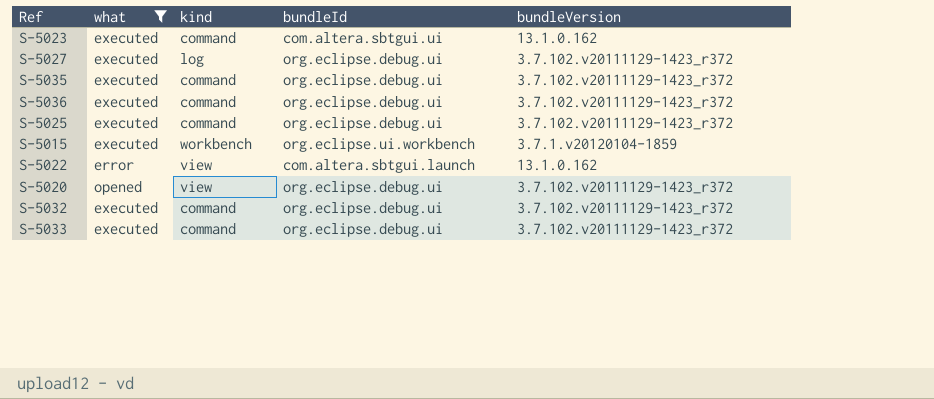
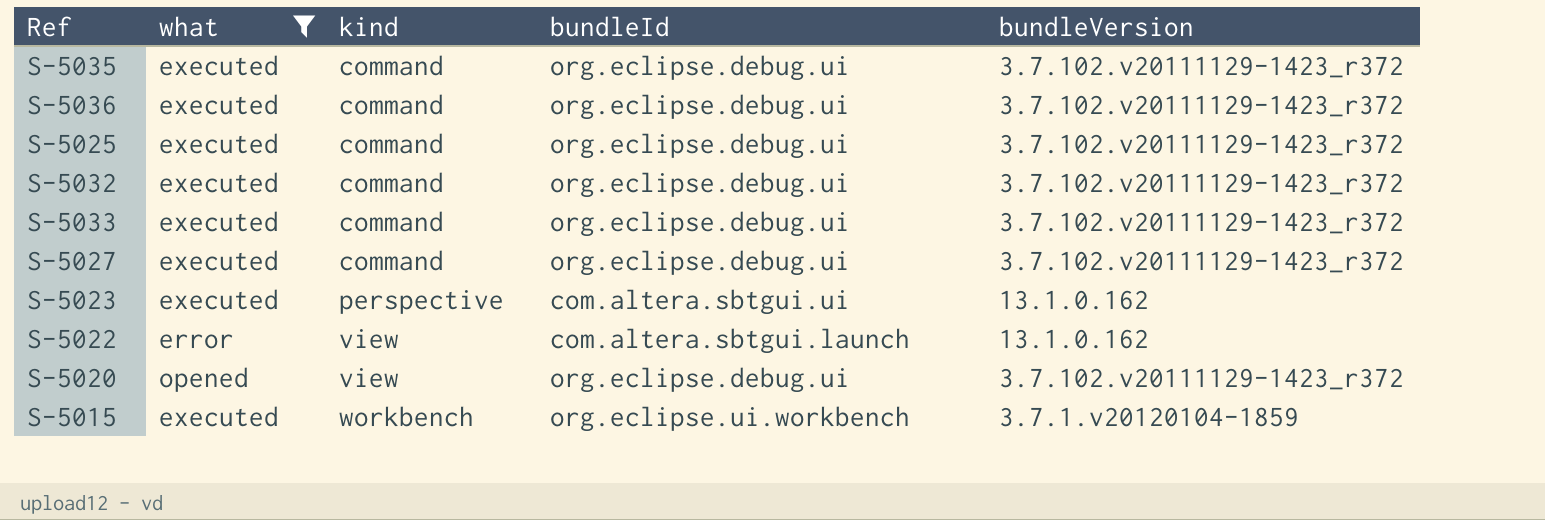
row order: none -> kind ascending
S-5027 | kind: log -> command
S-5023 | kind: command -> perspective

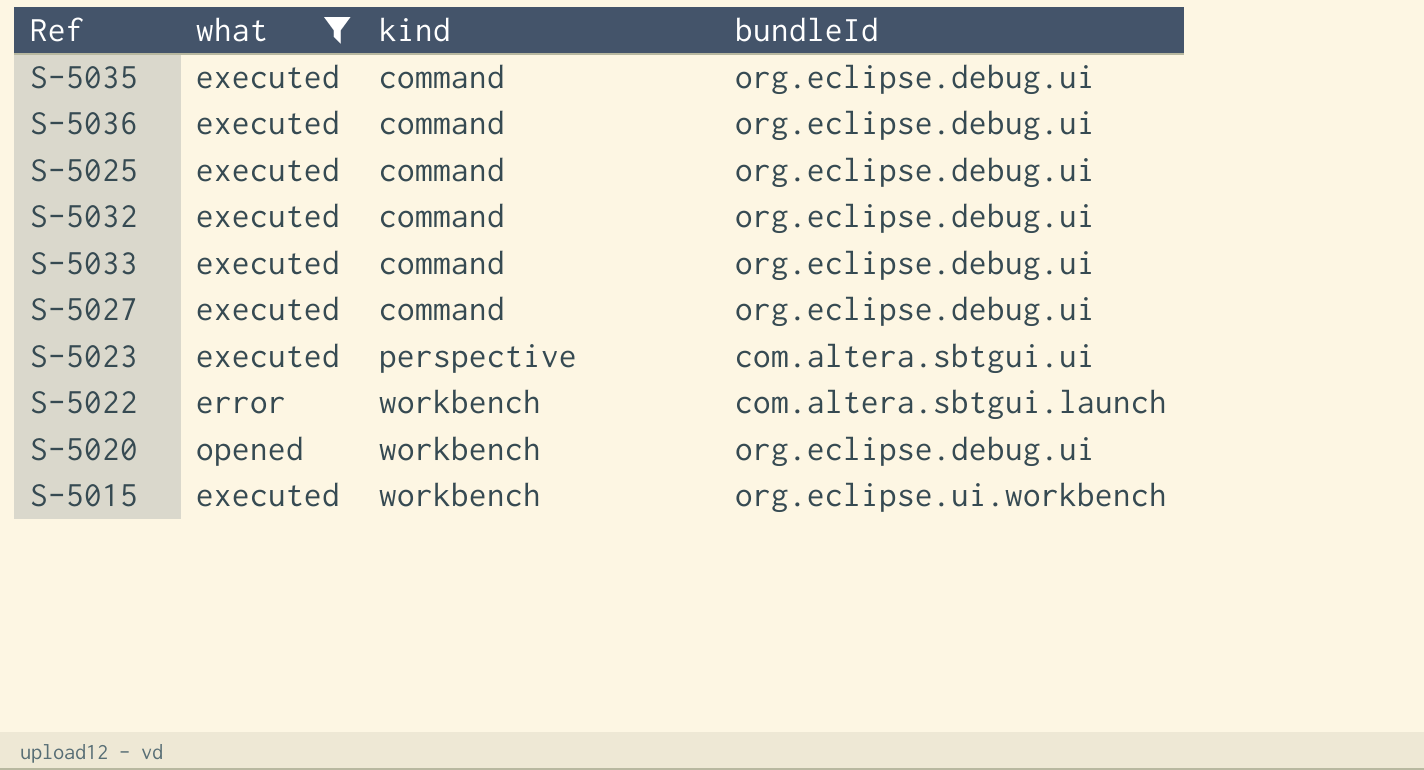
column bundleVersion | position: 5 -> none
S-5022 | kind: view -> workbench
S-5020 | kind: view -> workbench

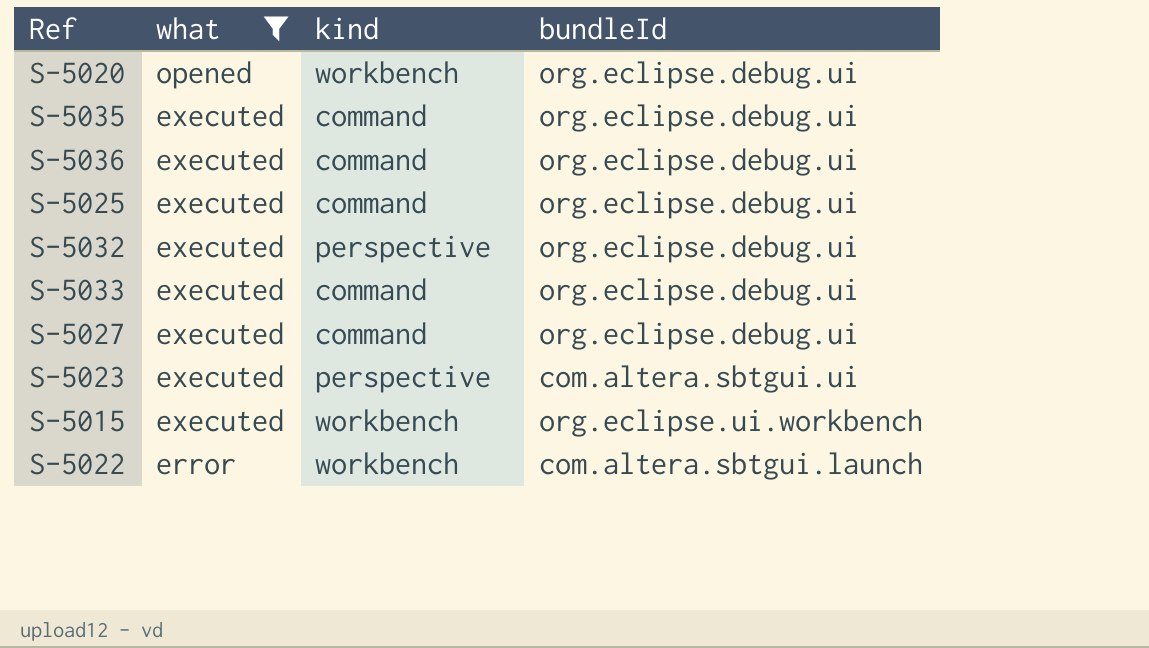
row order: kind ascending -> what descending
S-5032 | kind: command -> perspective

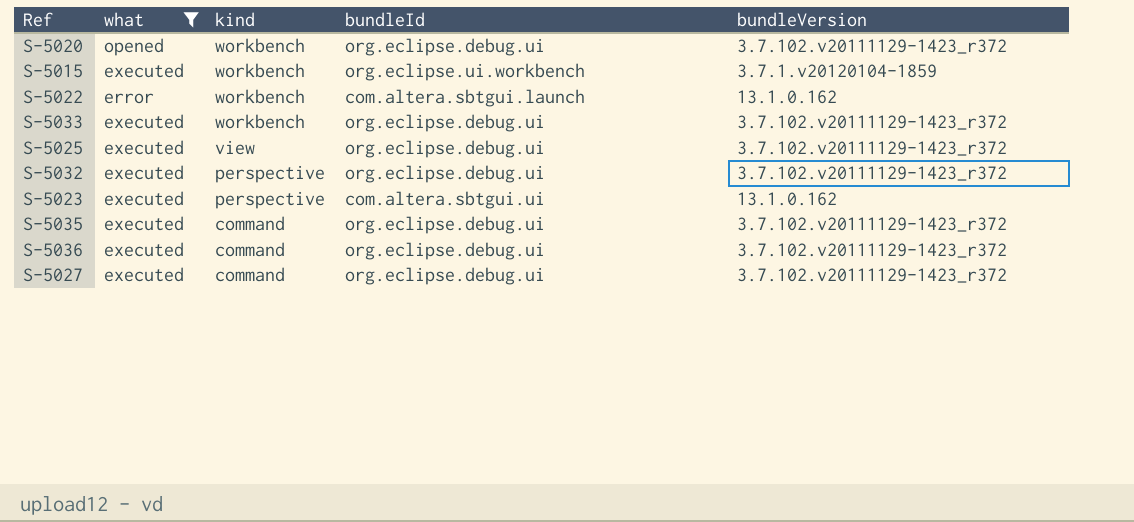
row order: what descending -> kind descending
column bundleVersion | position: none -> 5
S-5033 | kind: command -> workbench
S-5025 | kind: command -> view

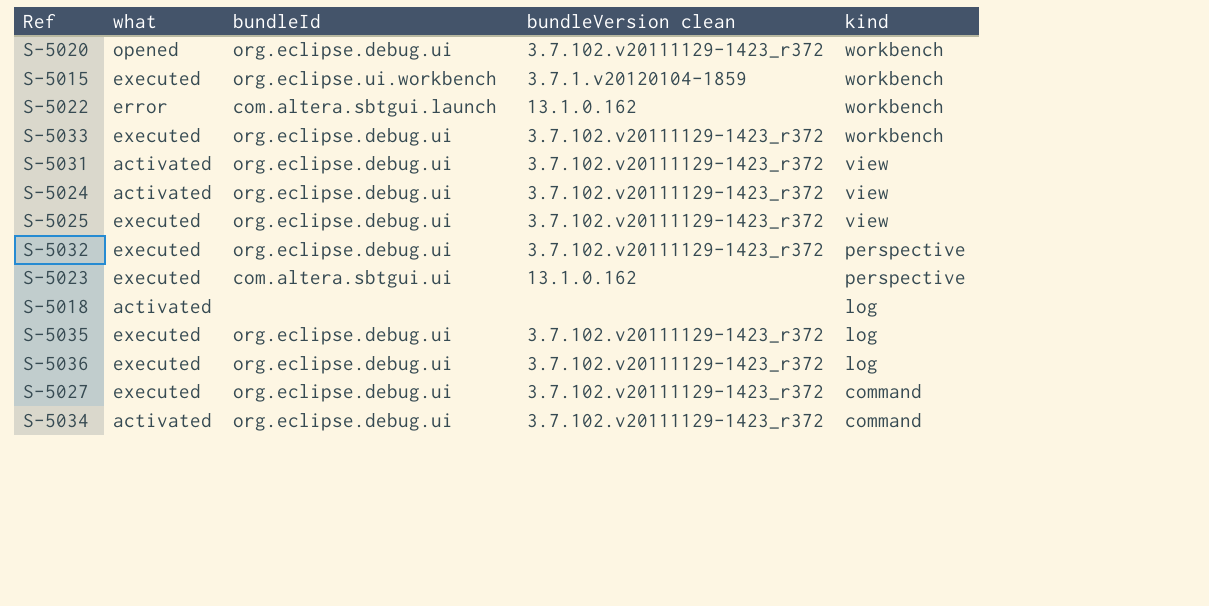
filter: what != activated -> none
column name: bundleVersion -> bundleVersion clean
column kind | position: 3 -> 5
S-5035 | kind: command -> log
S-5036 | kind: command -> log

